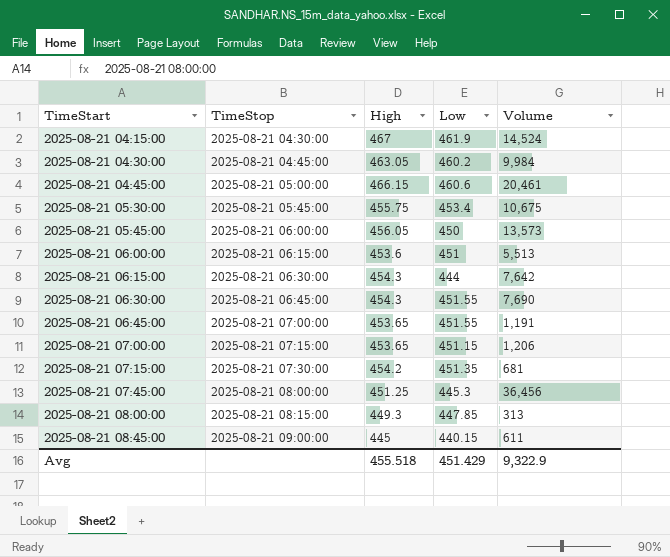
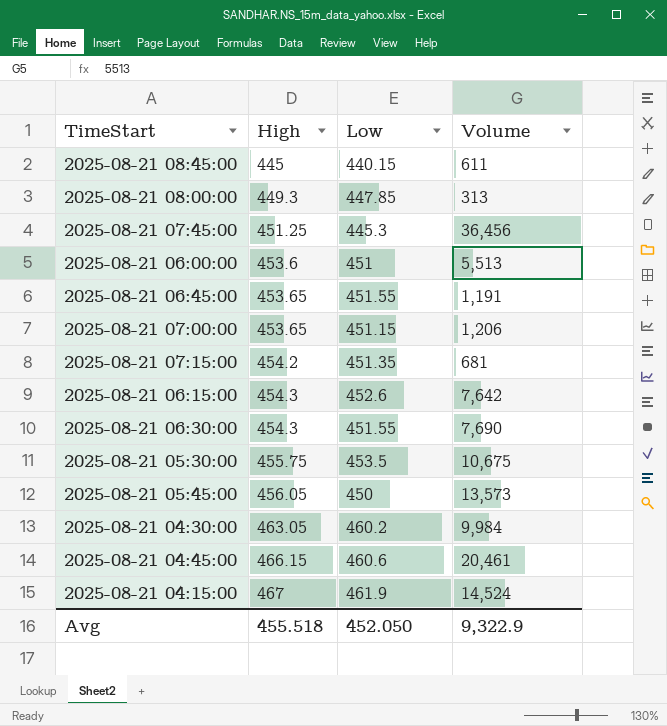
row order: TimeStart ascending -> High ascending
column TimeStop | position: 2 -> none
2025-08-21 06:15:00 | Low: 444 -> 452.6
2025-08-21 05:30:00 | Low: 453.4 -> 453.5
Avg | Low: 451.429 -> 452.050

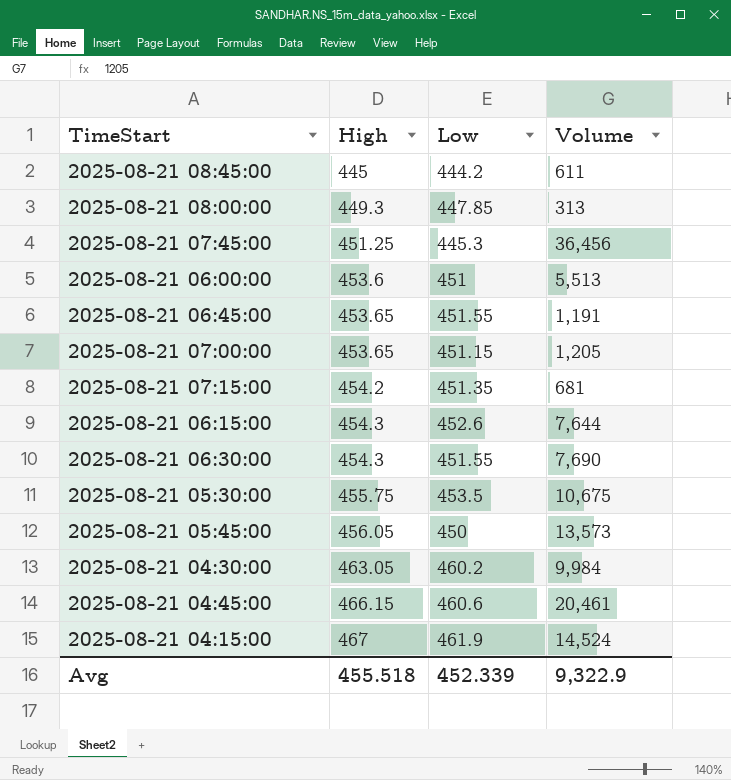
2025-08-21 08:45:00 | Low: 440.15 -> 444.2
2025-08-21 07:00:00 | Volume: 1,206 -> 1,205
2025-08-21 06:15:00 | Volume: 7,642 -> 7,644
Avg | Low: 452.050 -> 452.339

